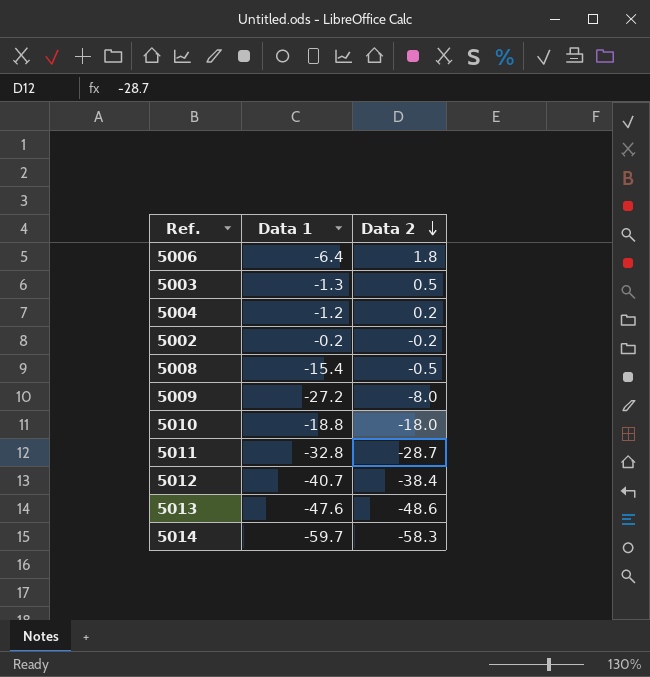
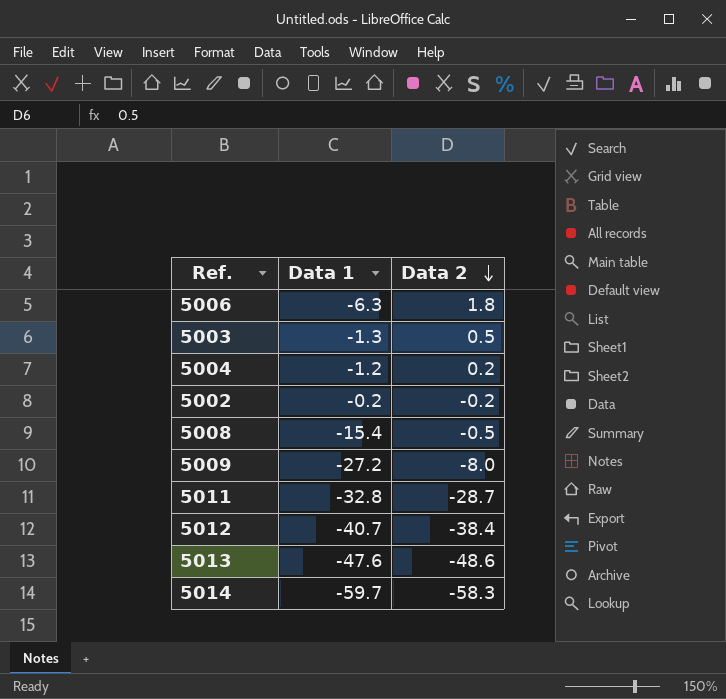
row 5010: -18.8 | -18.0 -> none
5006 | Data 1: -6.4 -> -6.3

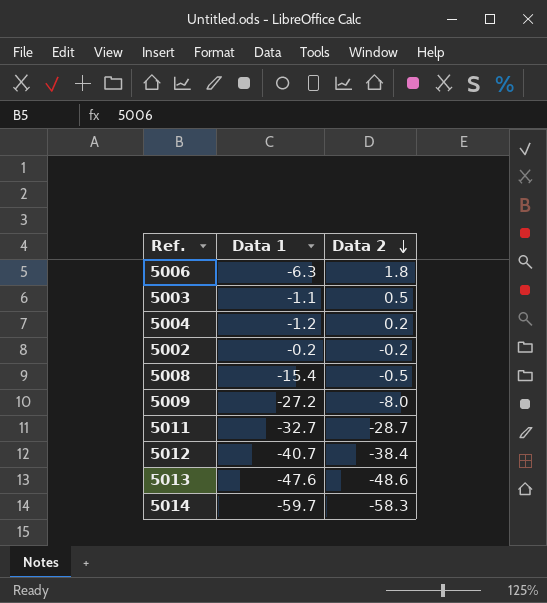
5003 | Data 1: -1.3 -> -1.1
5011 | Data 1: -32.8 -> -32.7

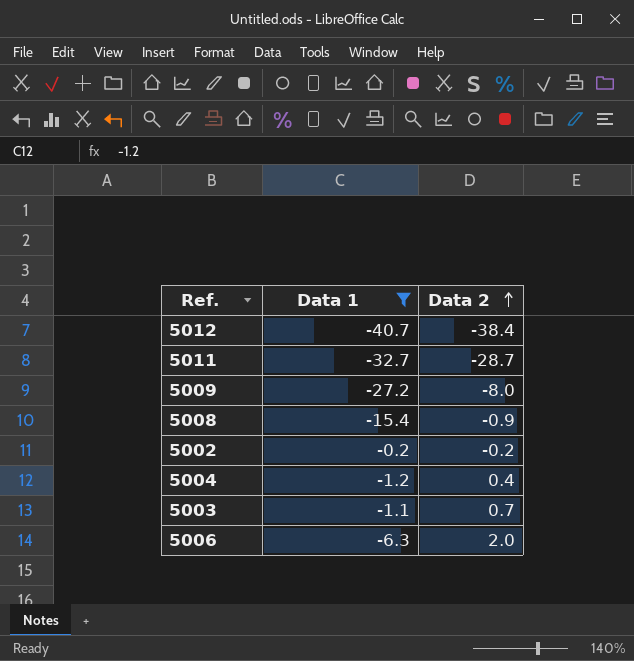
filter: none -> Data 1 >= -40.7
row order: Data 2 descending -> Data 2 ascending
5008 | Data 2: -0.5 -> -0.9
5004 | Data 2: 0.2 -> 0.4
5003 | Data 2: 0.5 -> 0.7
5006 | Data 2: 1.8 -> 2.0

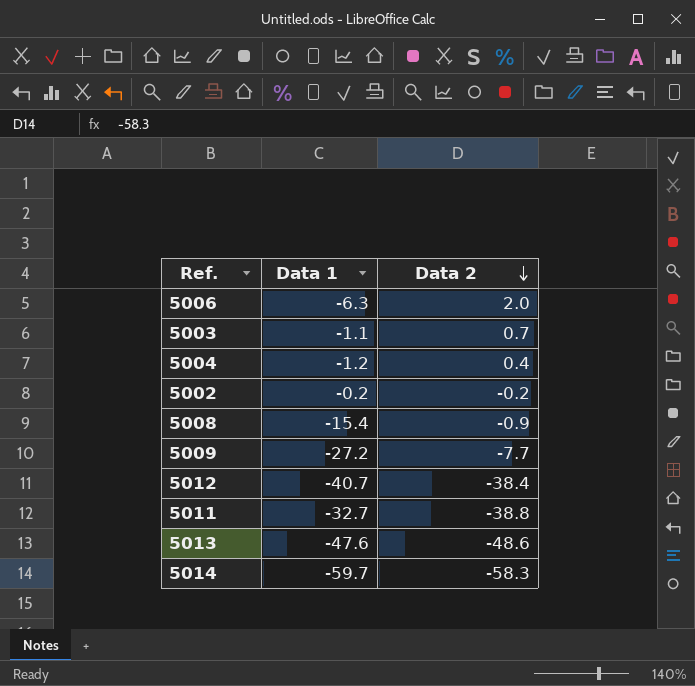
filter: Data 1 >= -40.7 -> none
row order: Data 2 ascending -> Data 2 descending
5009 | Data 2: -8.0 -> -7.7
5011 | Data 2: -28.7 -> -38.8

